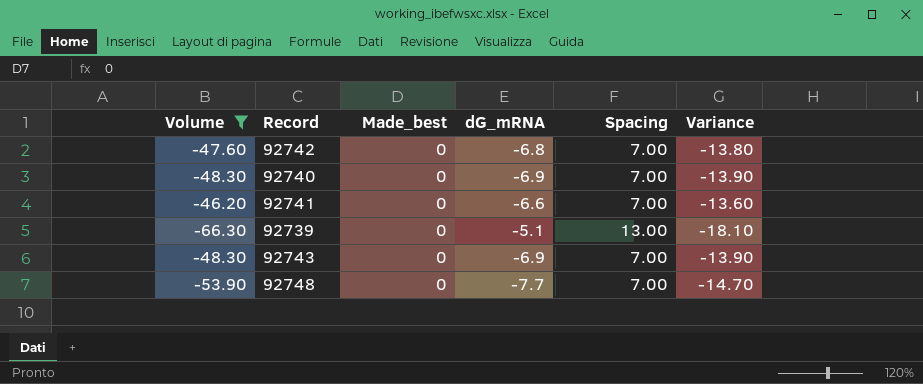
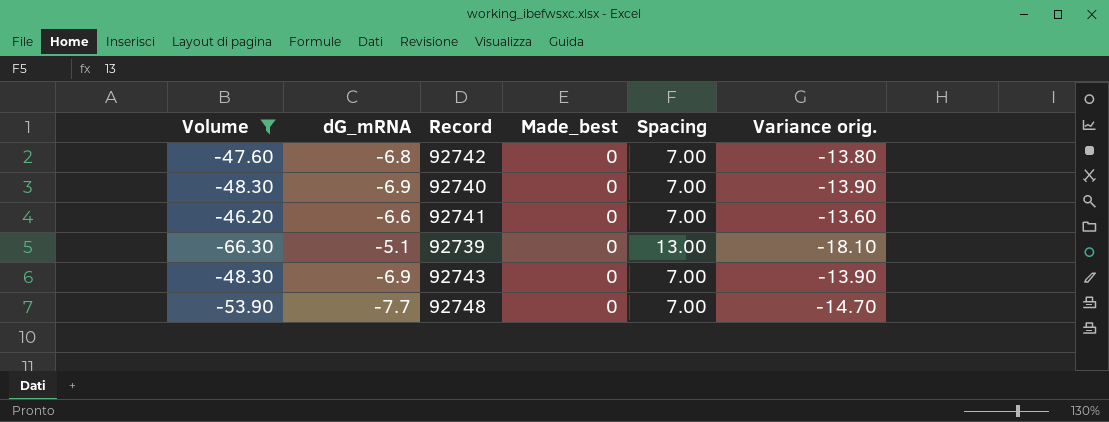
column dG_mRNA | position: 4 -> 2
column name: Variance -> Variance orig.

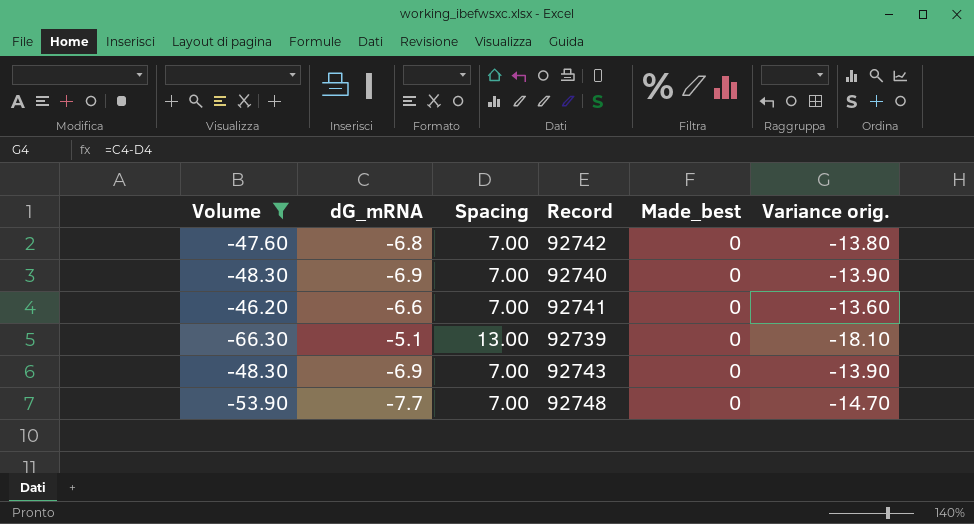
column Spacing | position: 5 -> 3

